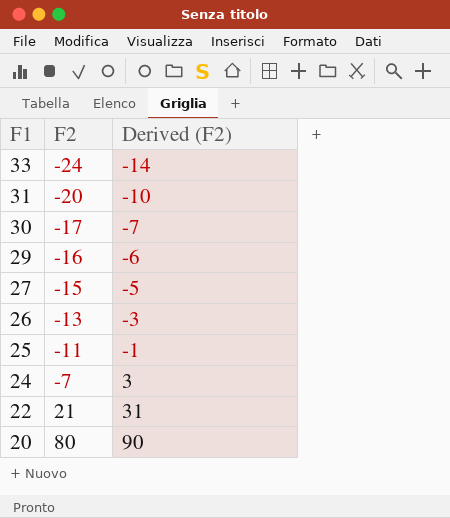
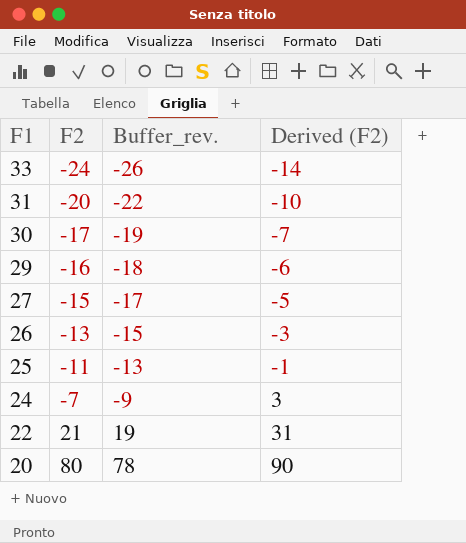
column Buffer_rev. | formula: none -> [F2] - 2

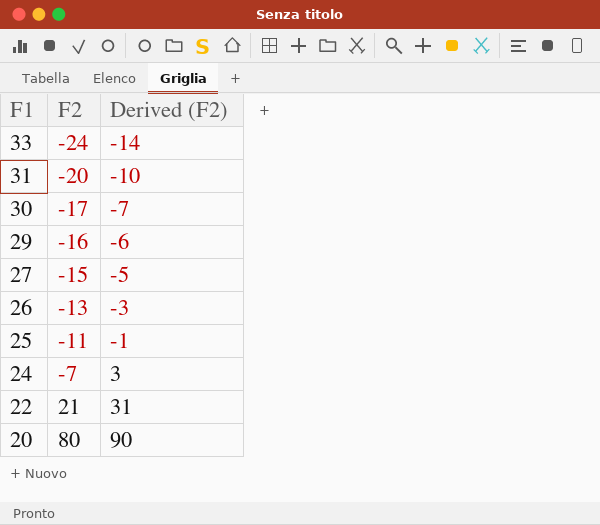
column Buffer_rev. | formula: [F2] - 2 -> none

